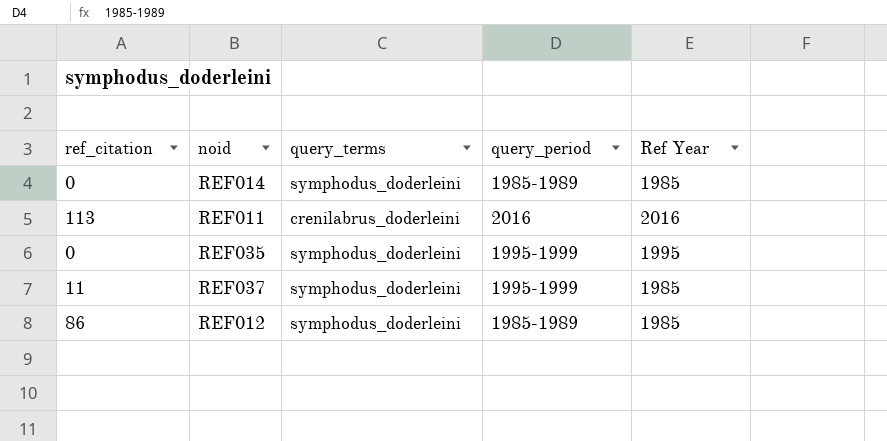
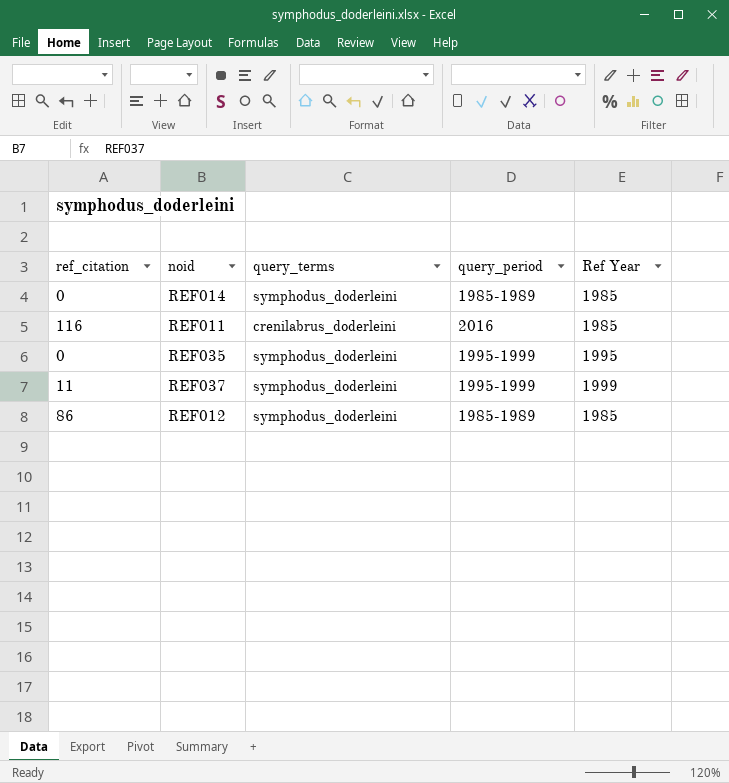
REF011 | ref_citation: 113 -> 116
REF011 | Ref Year: 2016 -> 1985
REF037 | Ref Year: 1985 -> 1999

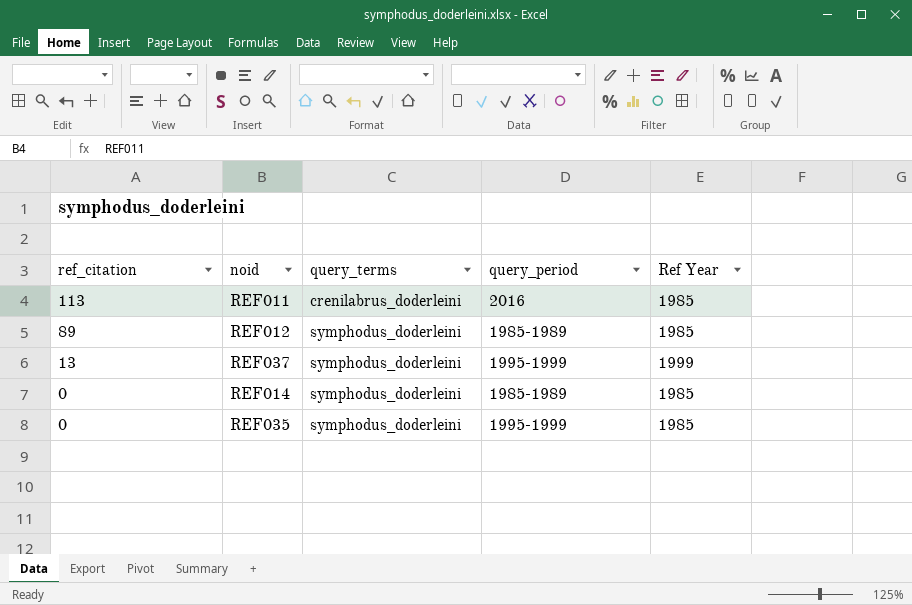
row order: none -> ref_citation descending
REF011 | ref_citation: 116 -> 113
REF012 | ref_citation: 86 -> 89
REF037 | ref_citation: 11 -> 13
REF035 | Ref Year: 1995 -> 1985

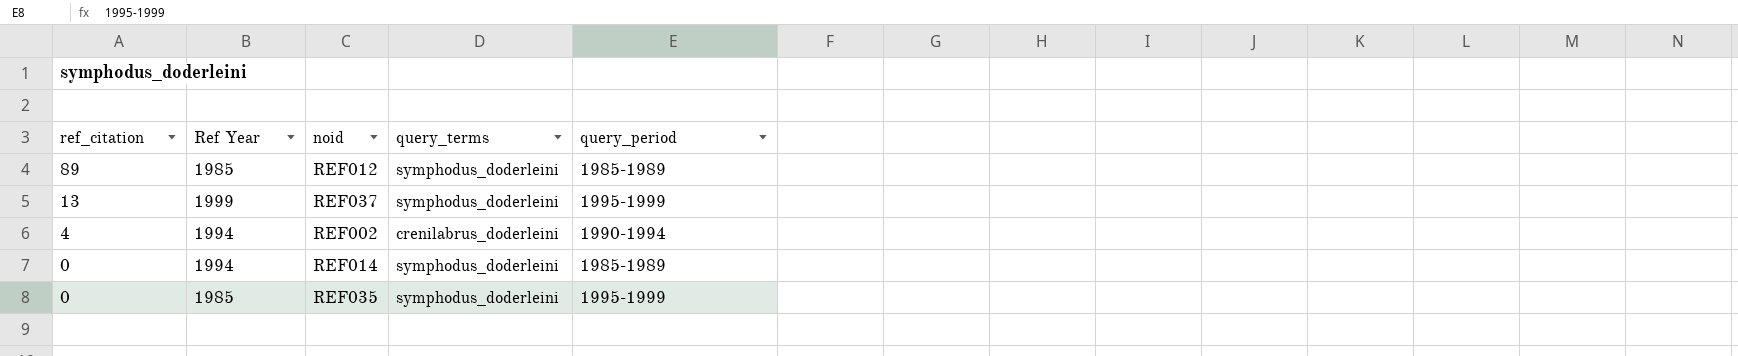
column Ref Year | position: 5 -> 2
row REF011: 113 | crenilabrus_doderleini | 2016 | 1985 -> none
row REF002: none -> 4 | 1994 | crenilabrus_doderleini | 1990-1994
REF014 | Ref Year: 1985 -> 1994

